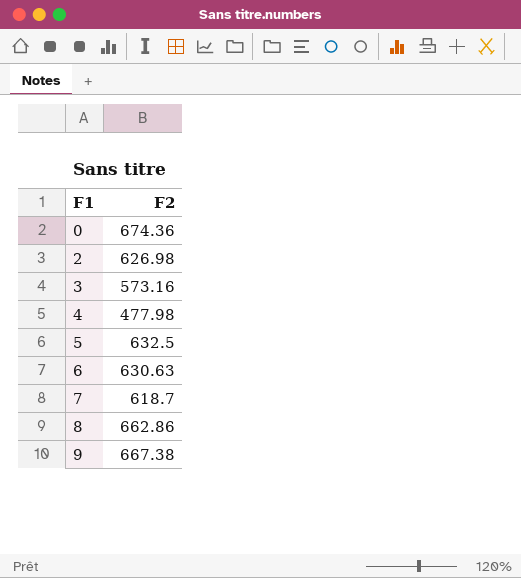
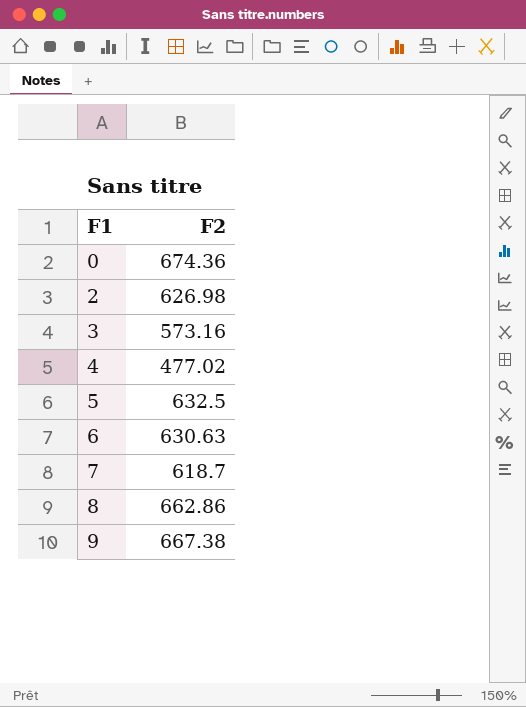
4 | F2: 477.98 -> 477.02

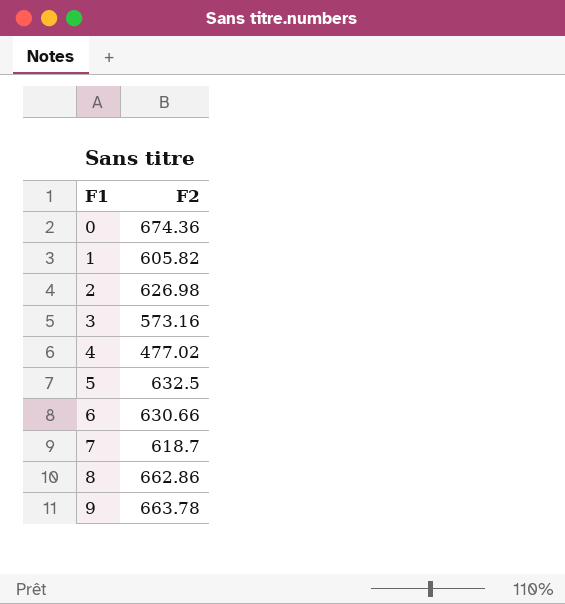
row 1: none -> 605.82
6 | F2: 630.63 -> 630.66
9 | F2: 667.38 -> 663.78

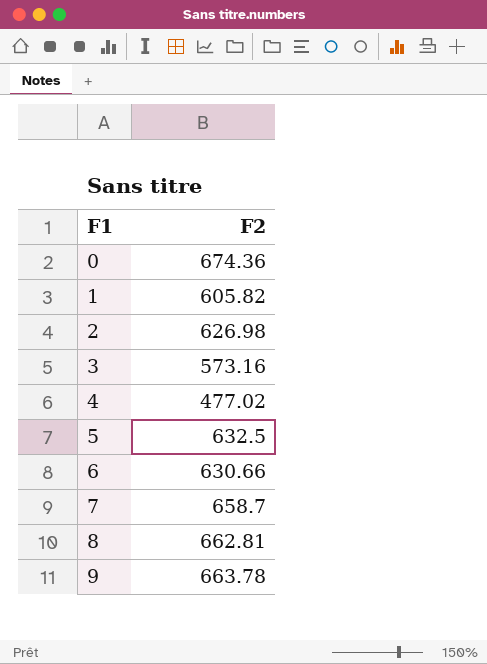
7 | F2: 618.7 -> 658.7
8 | F2: 662.86 -> 662.81

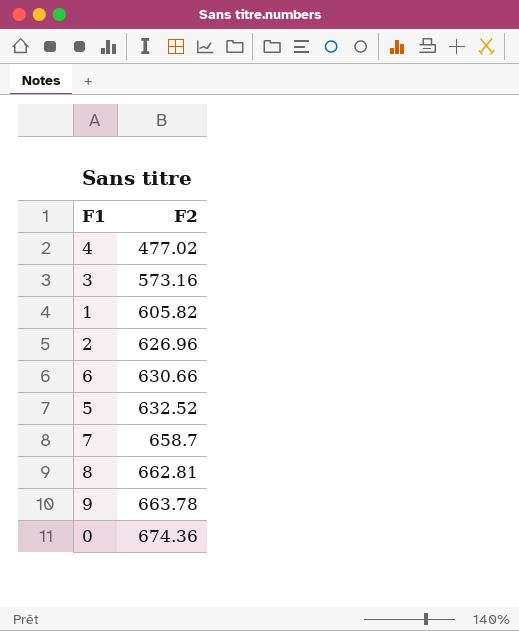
row order: F1 ascending -> F2 ascending
2 | F2: 626.98 -> 626.96
5 | F2: 632.5 -> 632.52

